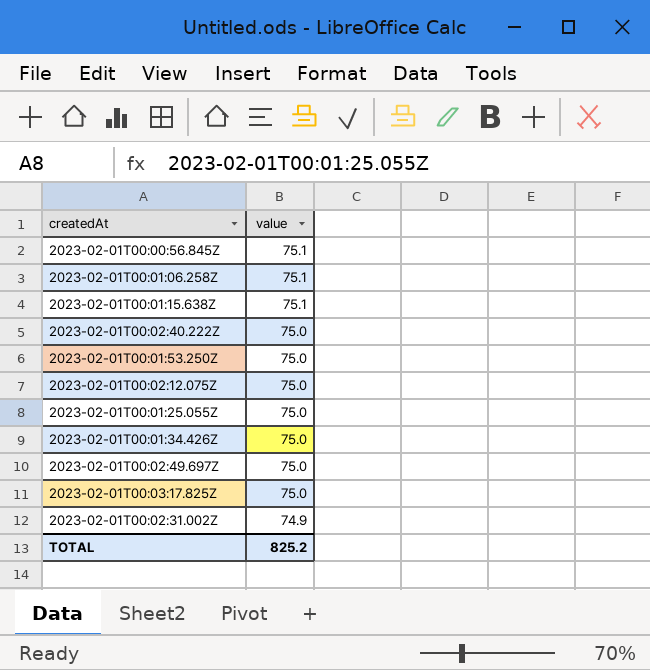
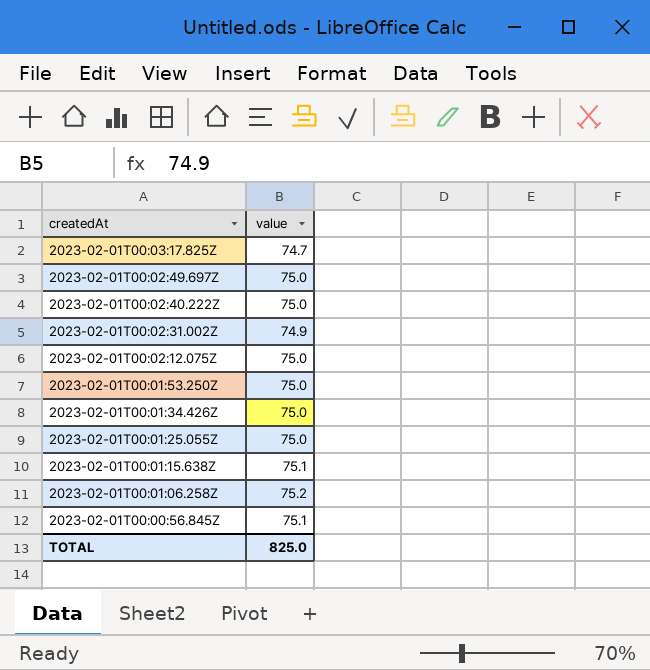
row order: value descending -> createdAt descending
2023-02-01T00:03:17.825Z | value: 75.0 -> 74.7
2023-02-01T00:01:06.258Z | value: 75.1 -> 75.2
TOTAL | value: 825.2 -> 825.0

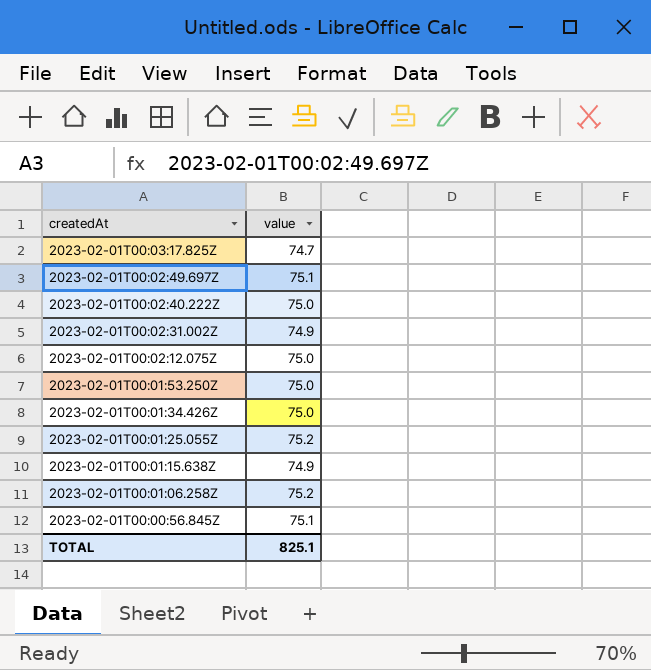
2023-02-01T00:02:49.697Z | value: 75.0 -> 75.1
2023-02-01T00:01:25.055Z | value: 75.0 -> 75.2
2023-02-01T00:01:15.638Z | value: 75.1 -> 74.9
TOTAL | value: 825.0 -> 825.1

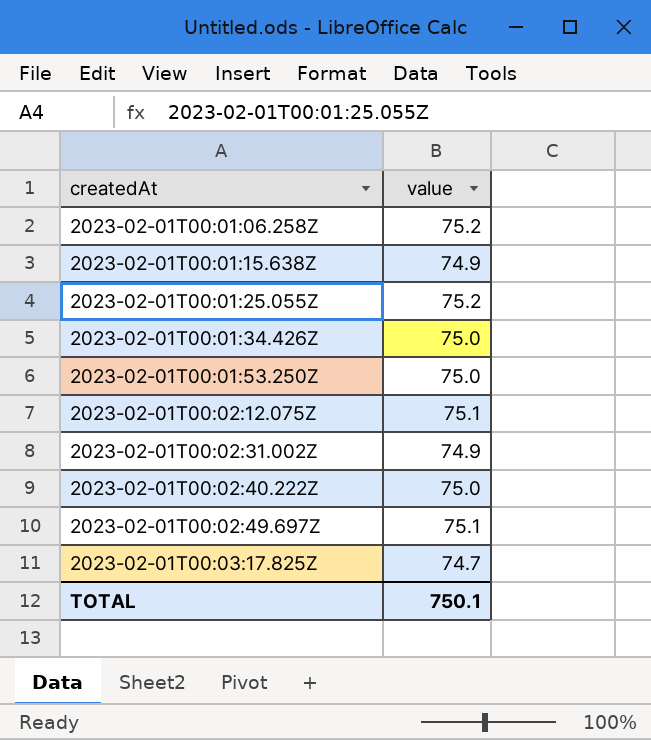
row order: createdAt descending -> createdAt ascending
row 2023-02-01T00:00:56.845Z: 75.1 -> none
2023-02-01T00:02:12.075Z | value: 75.0 -> 75.1
TOTAL | value: 825.1 -> 750.1

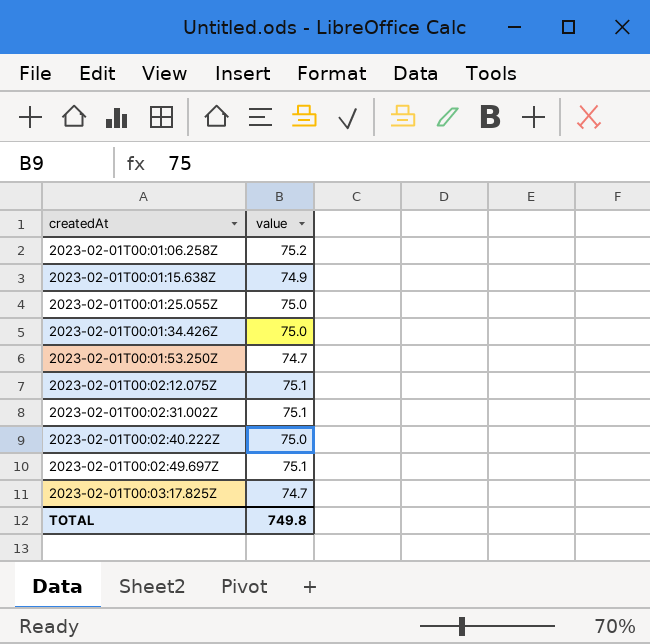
2023-02-01T00:01:25.055Z | value: 75.2 -> 75.0
2023-02-01T00:01:53.250Z | value: 75.0 -> 74.7
2023-02-01T00:02:31.002Z | value: 74.9 -> 75.1
TOTAL | value: 750.1 -> 749.8

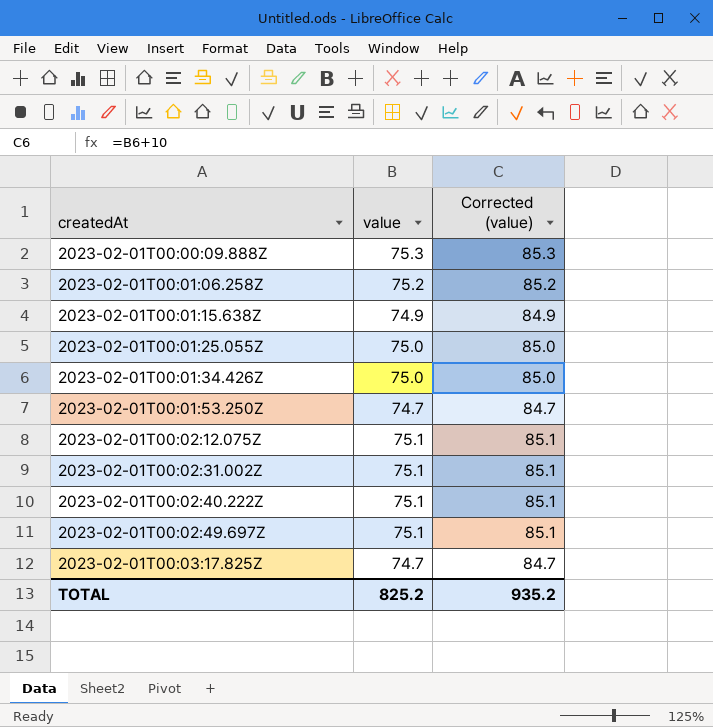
column Corrected (value) | formula: none -> [value] + 10
row 2023-02-01T00:00:09.888Z: none -> 75.3 | 85.3
2023-02-01T00:02:40.222Z | value: 75.0 -> 75.1
TOTAL | value: 749.8 -> 825.2

